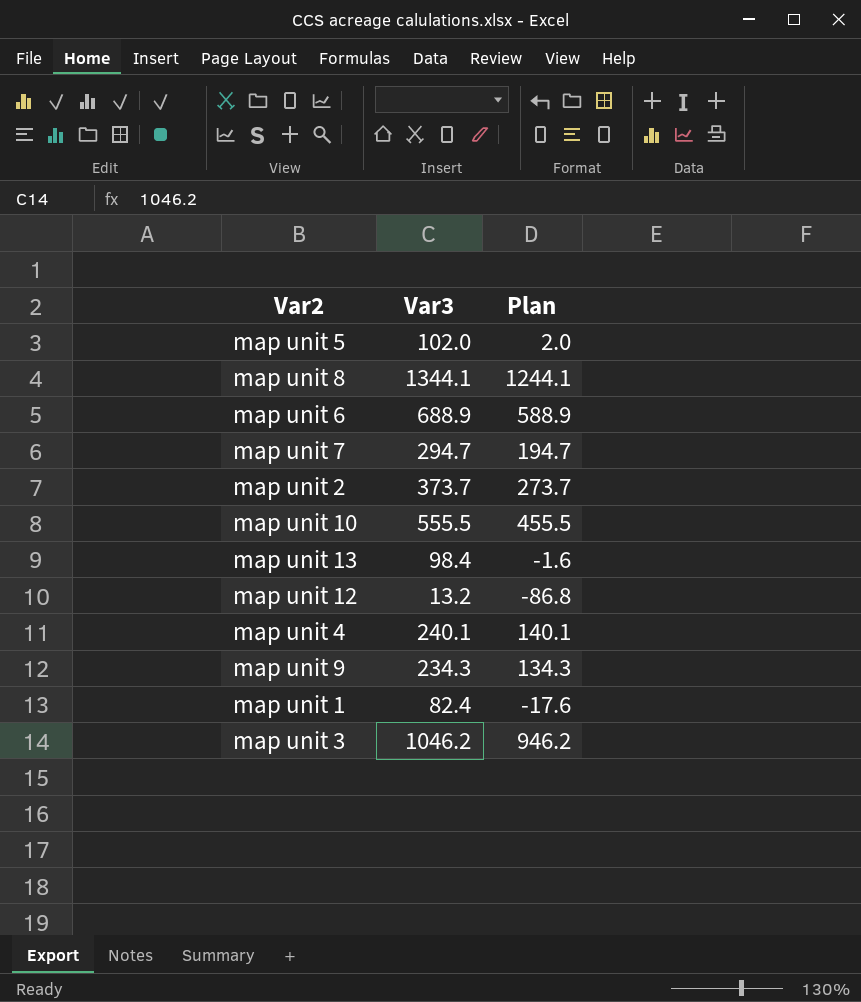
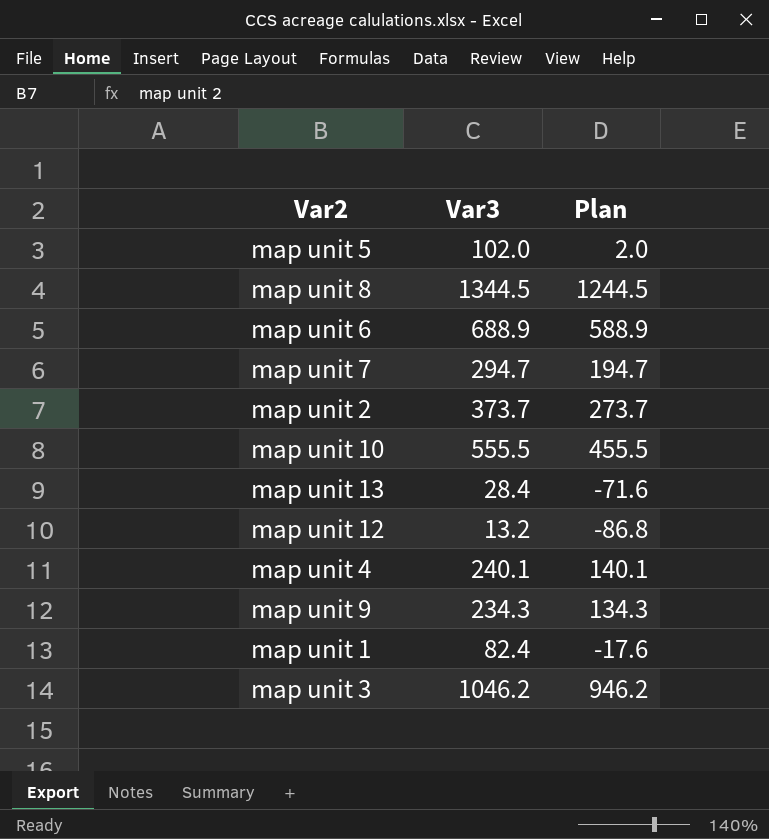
map unit 8 | Var3: 1344.1 -> 1344.5
map unit 8 | Plan: 1244.1 -> 1244.5
map unit 13 | Var3: 98.4 -> 28.4
map unit 13 | Plan: -1.6 -> -71.6

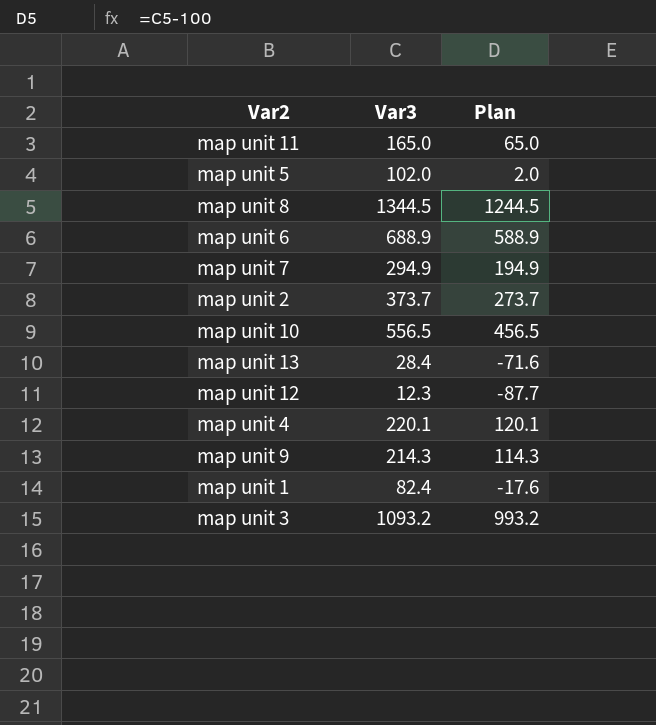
row map unit 11: none -> 165.0 | 65.0
map unit 7 | Var3: 294.7 -> 294.9
map unit 7 | Plan: 194.7 -> 194.9
map unit 10 | Var3: 555.5 -> 556.5
map unit 10 | Plan: 455.5 -> 456.5
map unit 12 | Var3: 13.2 -> 12.3
map unit 12 | Plan: -86.8 -> -87.7
map unit 4 | Var3: 240.1 -> 220.1
map unit 4 | Plan: 140.1 -> 120.1
map unit 9 | Var3: 234.3 -> 214.3
map unit 9 | Plan: 134.3 -> 114.3
map unit 3 | Var3: 1046.2 -> 1093.2
map unit 3 | Plan: 946.2 -> 993.2

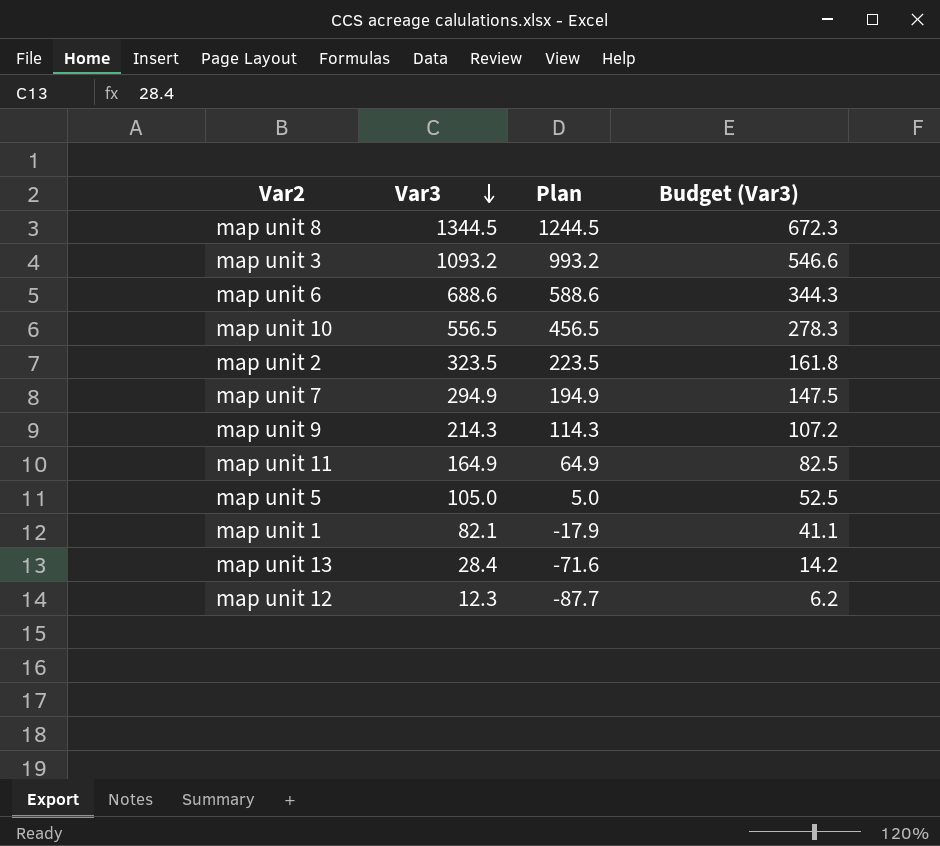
row order: none -> Var3 descending
column Budget (Var3) | formula: none -> [Var3] * 0.5
row map unit 4: 220.1 | 120.1 -> none
map unit 6 | Var3: 688.9 -> 688.6
map unit 6 | Plan: 588.9 -> 588.6
map unit 2 | Var3: 373.7 -> 323.5
map unit 2 | Plan: 273.7 -> 223.5
map unit 11 | Var3: 165.0 -> 164.9
map unit 11 | Plan: 65.0 -> 64.9
map unit 5 | Var3: 102.0 -> 105.0
map unit 5 | Plan: 2.0 -> 5.0
map unit 1 | Var3: 82.4 -> 82.1
map unit 1 | Plan: -17.6 -> -17.9

